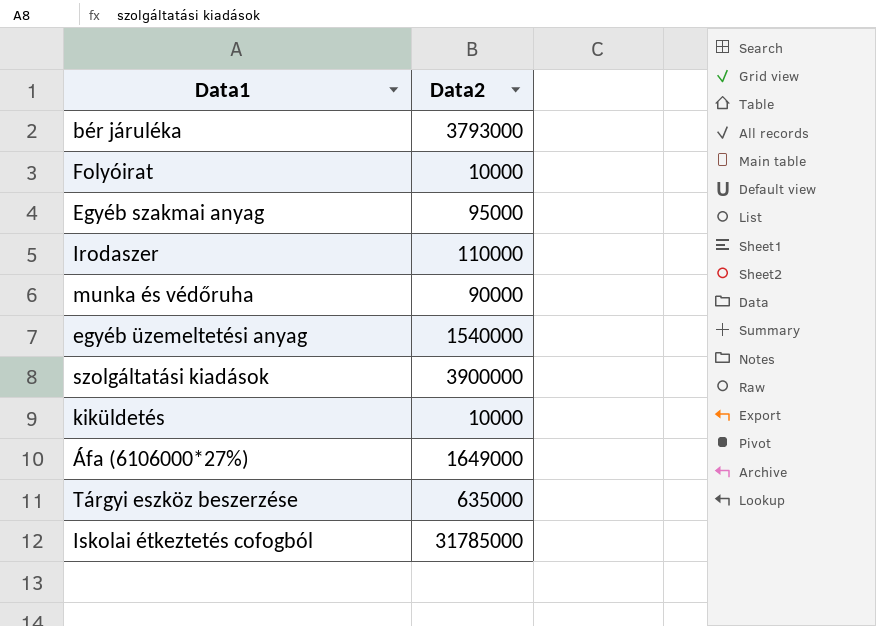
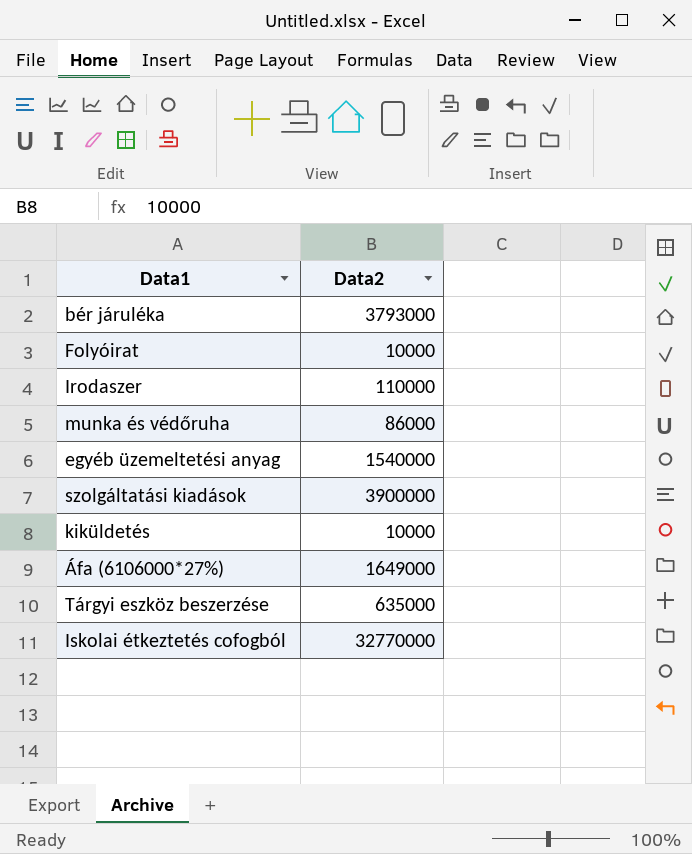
row Egyéb szakmai anyag: 95000 -> none
munka és védőruha | Data2: 90000 -> 86000
Iskolai étkeztetés cofogból | Data2: 31785000 -> 32770000

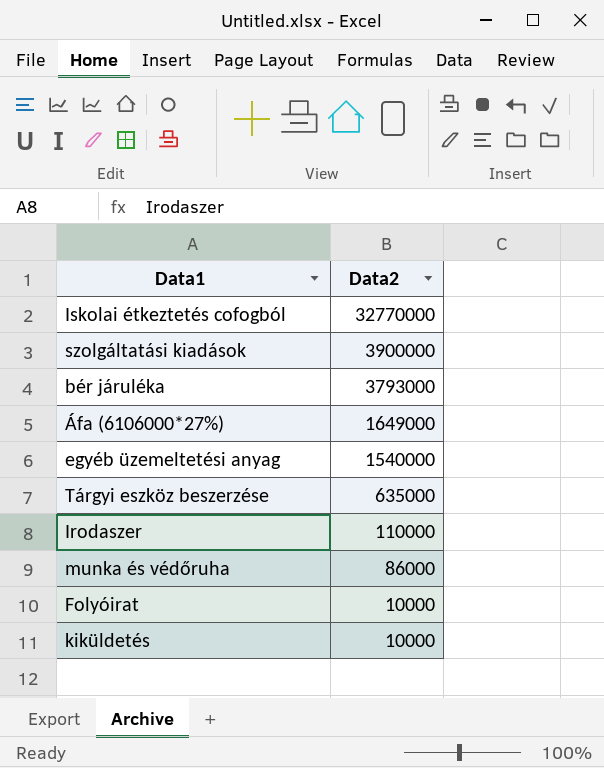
row order: none -> Data2 descending

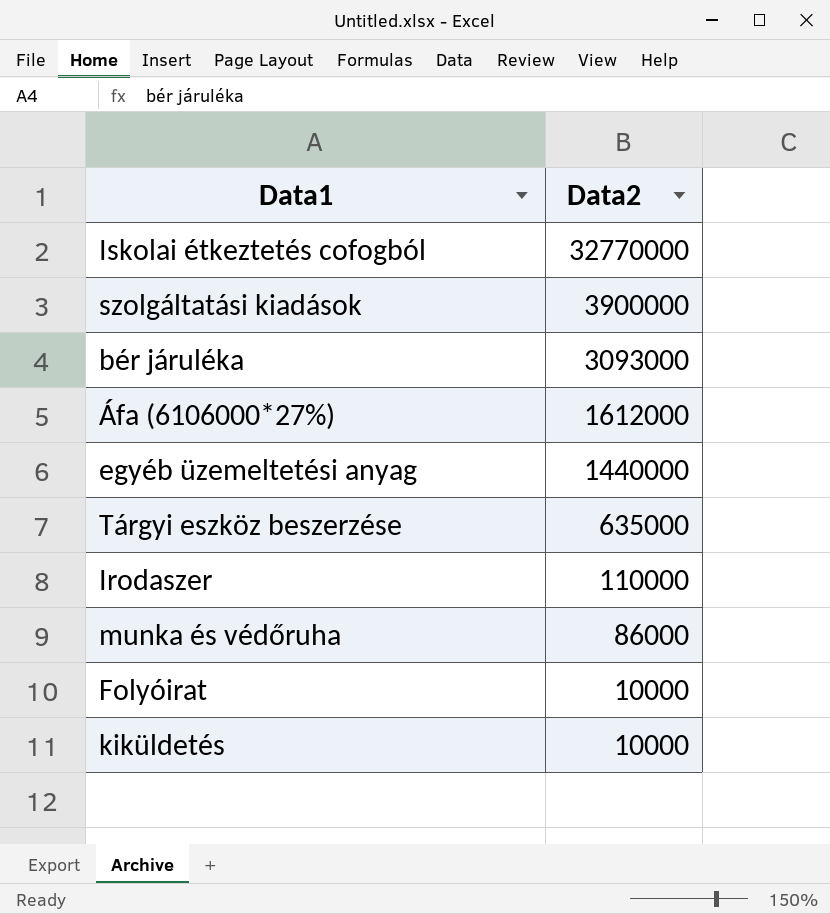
bér járuléka | Data2: 3793000 -> 3093000
Áfa (6106000*27%) | Data2: 1649000 -> 1612000
egyéb üzemeltetési anyag | Data2: 1540000 -> 1440000

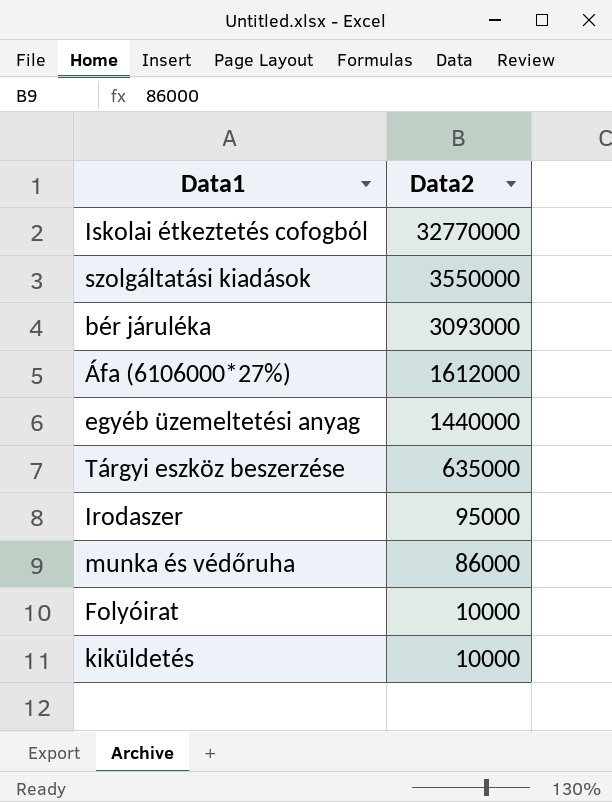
szolgáltatási kiadások | Data2: 3900000 -> 3550000
Irodaszer | Data2: 110000 -> 95000

